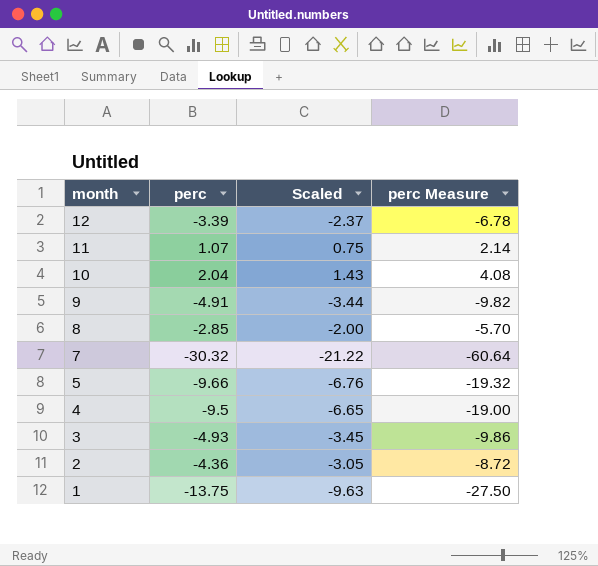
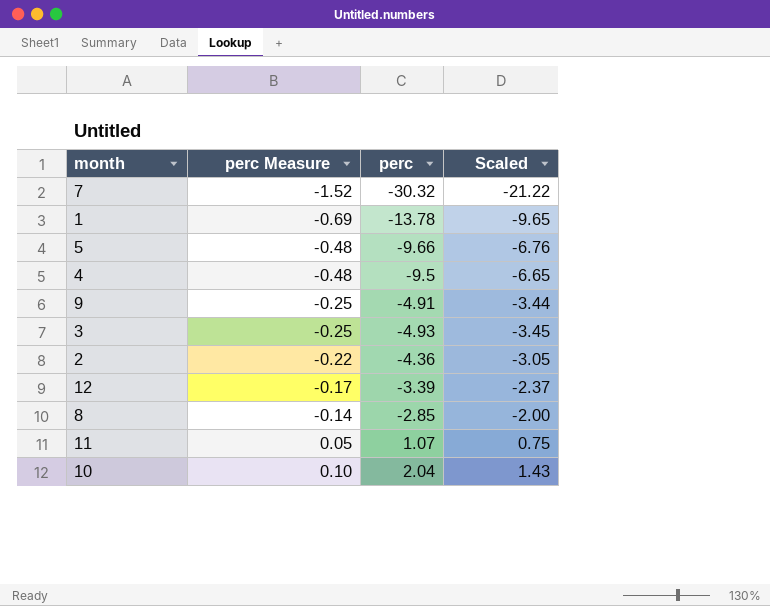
row order: month descending -> perc Measure ascending
column perc Measure | formula: [perc] * 2 -> [perc] * 0.05
column perc Measure | position: 4 -> 2
1 | perc: -13.75 -> -13.78
1 | Scaled: -9.63 -> -9.65

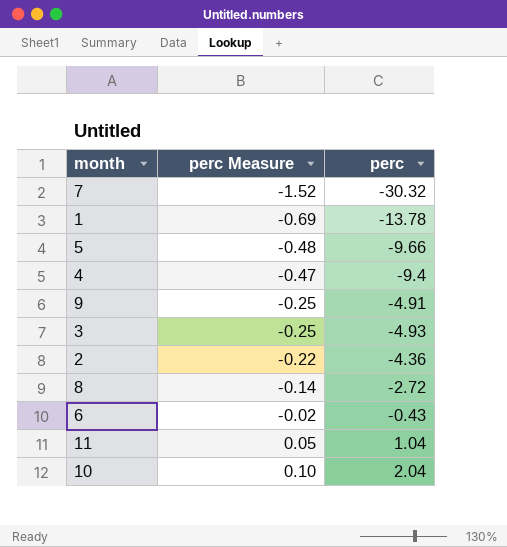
column Scaled | formula: [perc] * 0.7 -> none
row 12: -0.17 | -3.39 | -2.37 -> none
4 | perc Measure: -0.48 -> -0.47
4 | perc: -9.5 -> -9.4
8 | perc: -2.85 -> -2.72
row 6: none -> -0.02 | -0.43
11 | perc: 1.07 -> 1.04

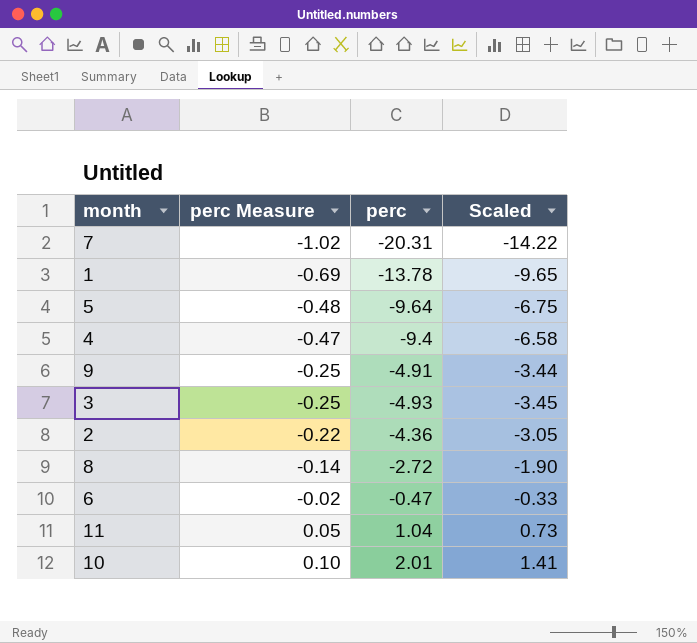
column Scaled | formula: none -> [perc] * 0.7
7 | perc Measure: -1.52 -> -1.02
7 | perc: -30.32 -> -20.31
5 | perc: -9.66 -> -9.64
6 | perc: -0.43 -> -0.47
10 | perc: 2.04 -> 2.01

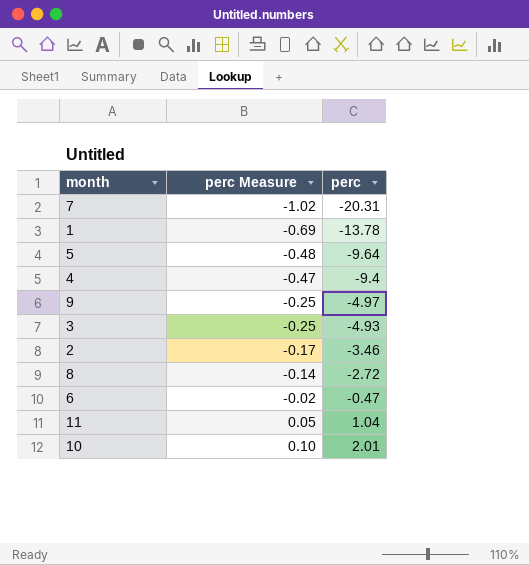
column Scaled | formula: [perc] * 0.7 -> none
9 | perc: -4.91 -> -4.97
2 | perc Measure: -0.22 -> -0.17
2 | perc: -4.36 -> -3.46

